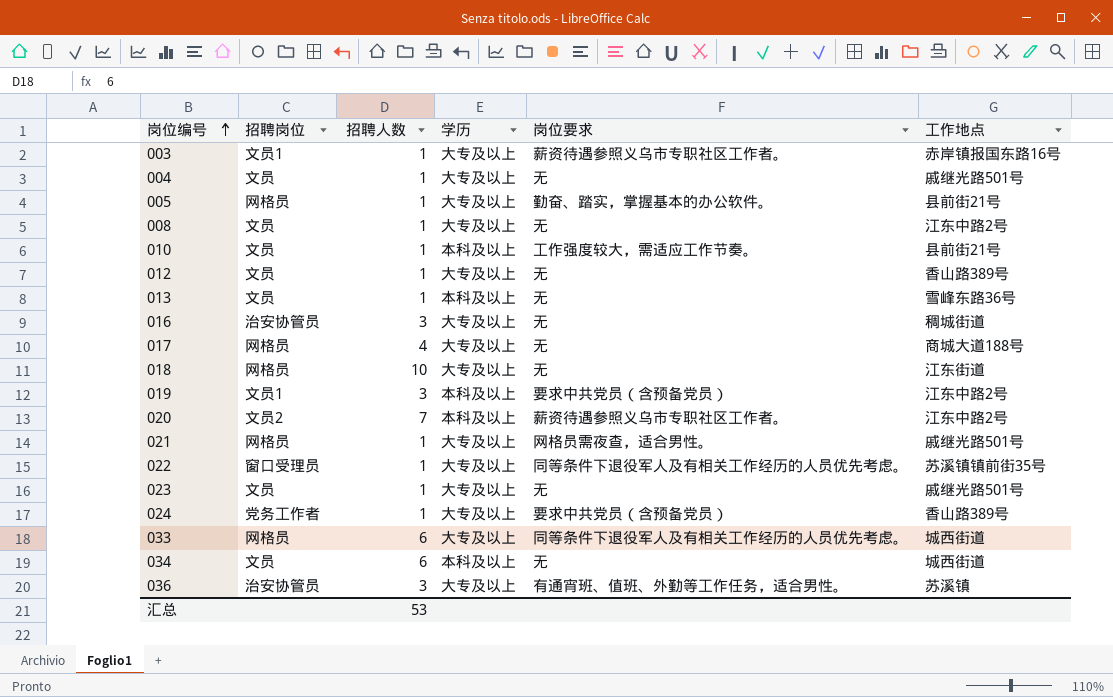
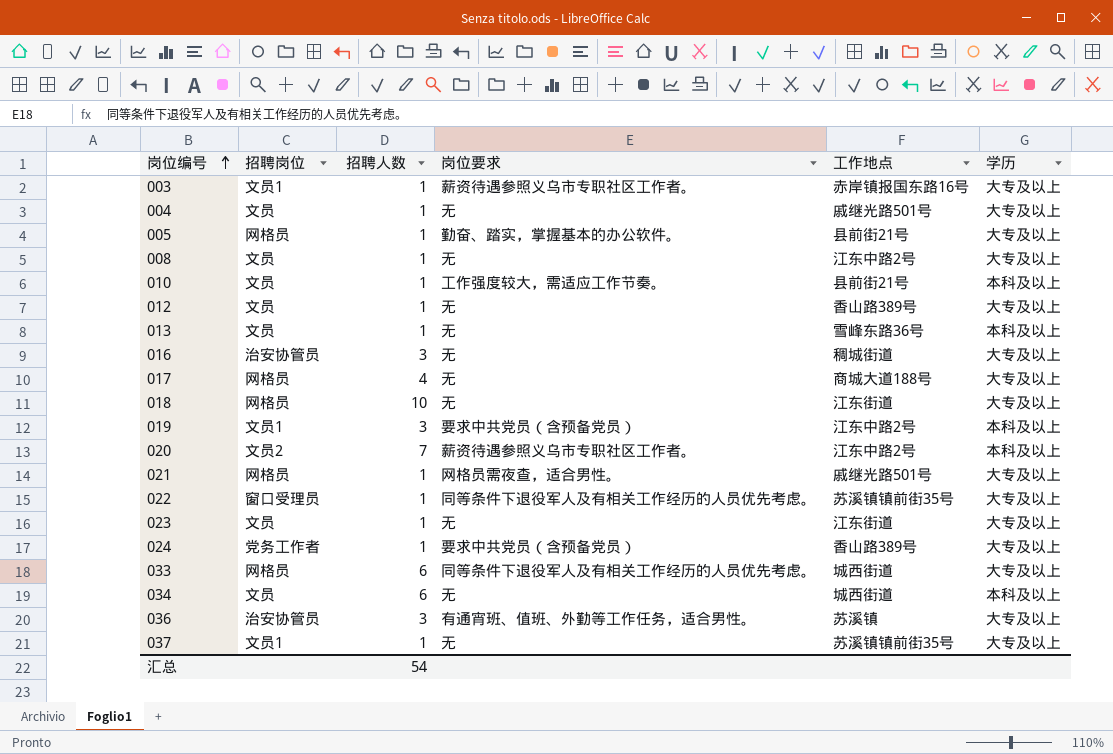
column 学历 | position: 4 -> 6
023 | 工作地点: 戚继光路501号 -> 江东街道
row 037: none -> 文员1 | 1 | 无 | 苏溪镇镇前街35号 | 大专及以上
汇总 | 招聘人数: 53 -> 54

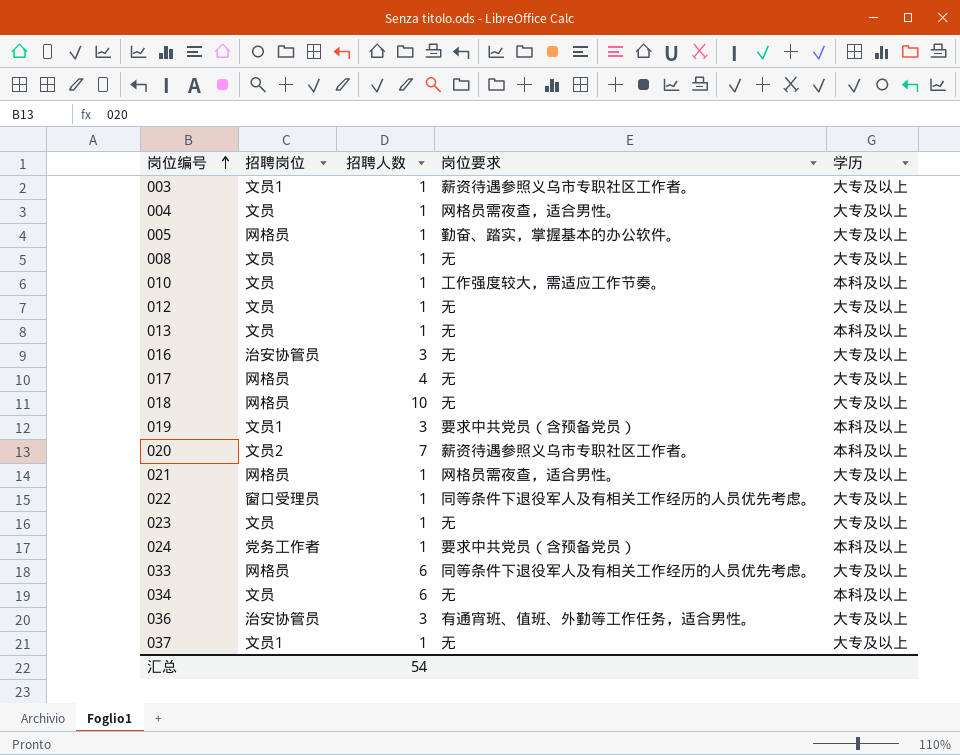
column 工作地点 | position: 5 -> none
004 | 岗位要求: 无 -> 网格员需夜查，适合男性。
024 | 学历: 大专及以上 -> 本科及以上

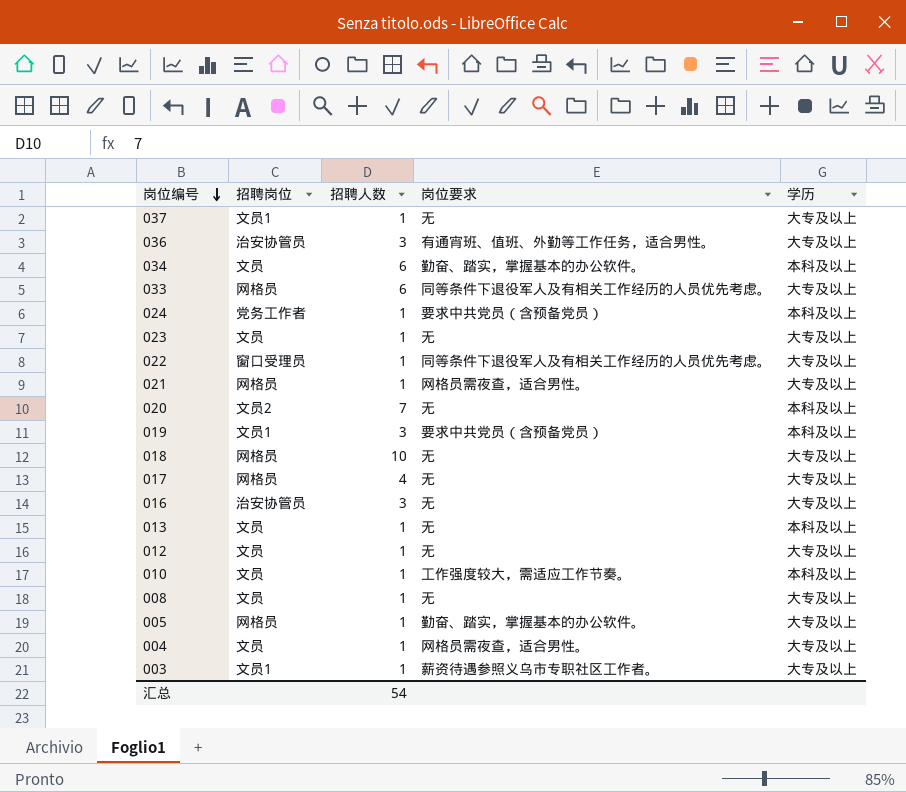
row order: 岗位编号 ascending -> 岗位编号 descending
034 | 岗位要求: 无 -> 勤奋、踏实，掌握基本的办公软件。
020 | 岗位要求: 薪资待遇参照义乌市专职社区工作者。 -> 无

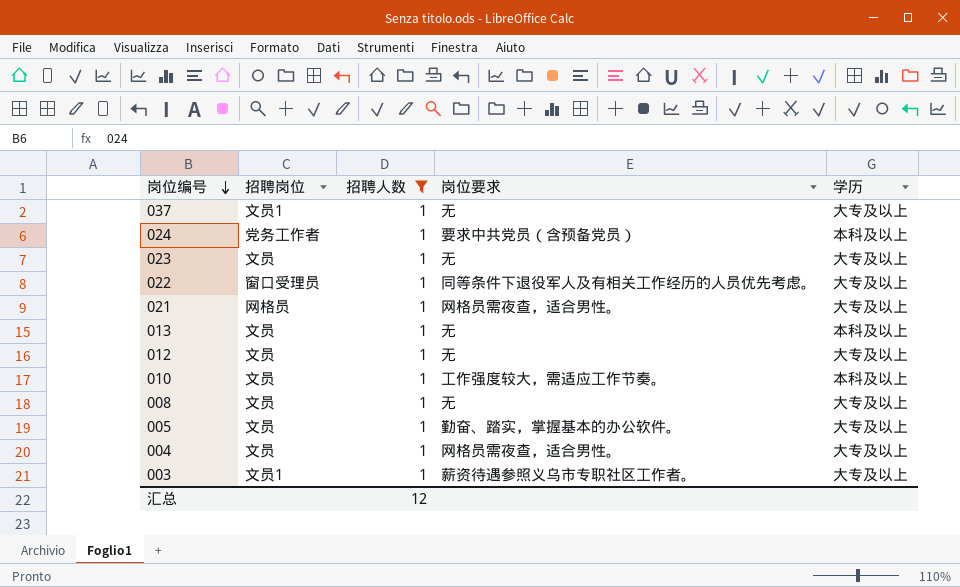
filter: none -> 招聘人数 = 1
005 | 招聘岗位: 网格员 -> 文员
汇总 | 招聘人数: 54 -> 12

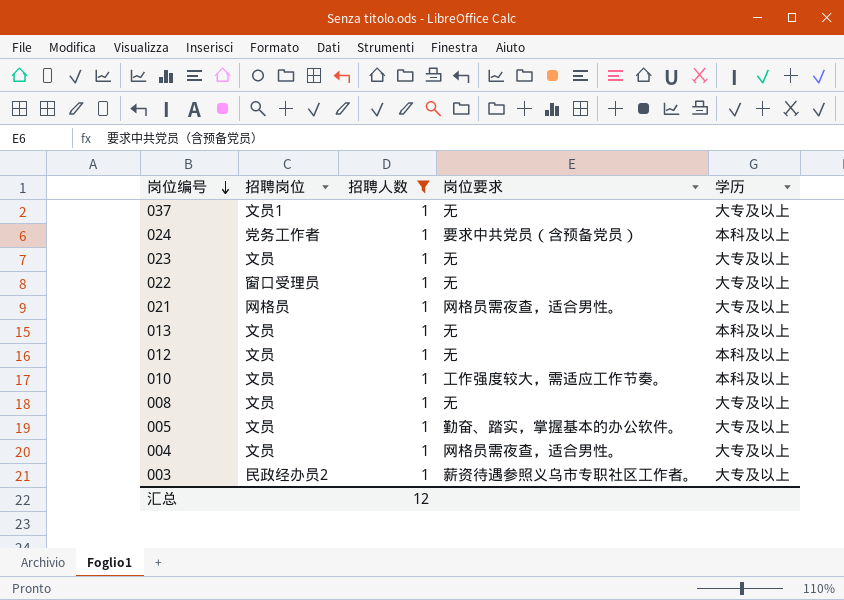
022 | 岗位要求: 同等条件下退役军人及有相关工作经历的人员优先考虑。 -> 无
012 | 学历: 大专及以上 -> 本科及以上
003 | 招聘岗位: 文员1 -> 民政经办员2

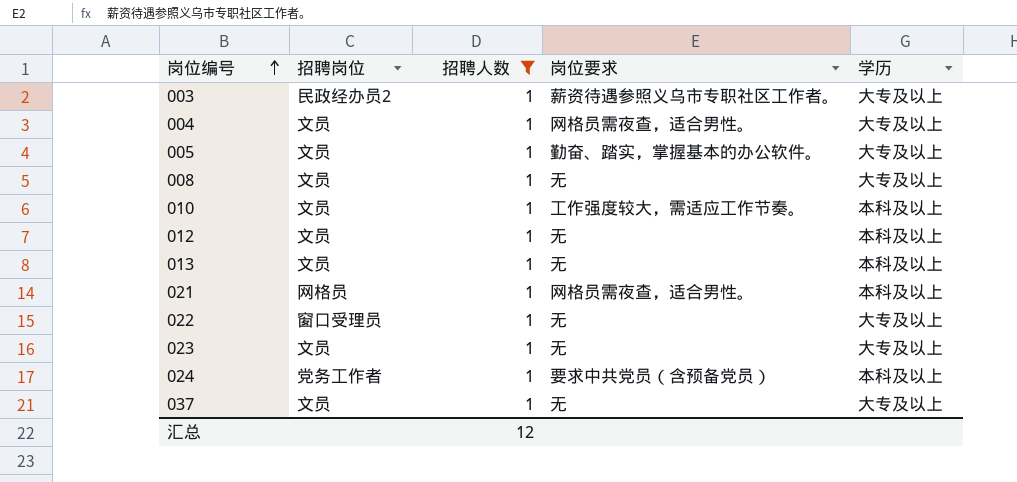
row order: 岗位编号 descending -> 岗位编号 ascending
021 | 学历: 大专及以上 -> 本科及以上
037 | 招聘岗位: 文员1 -> 文员

